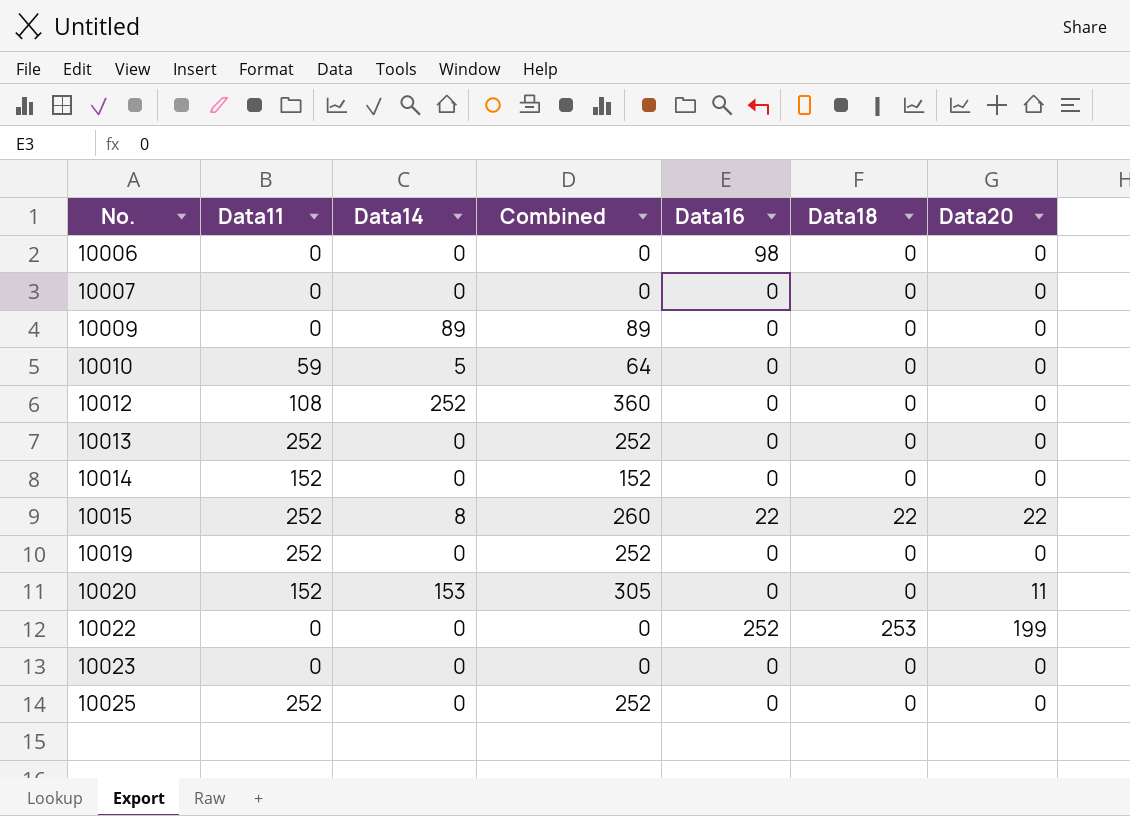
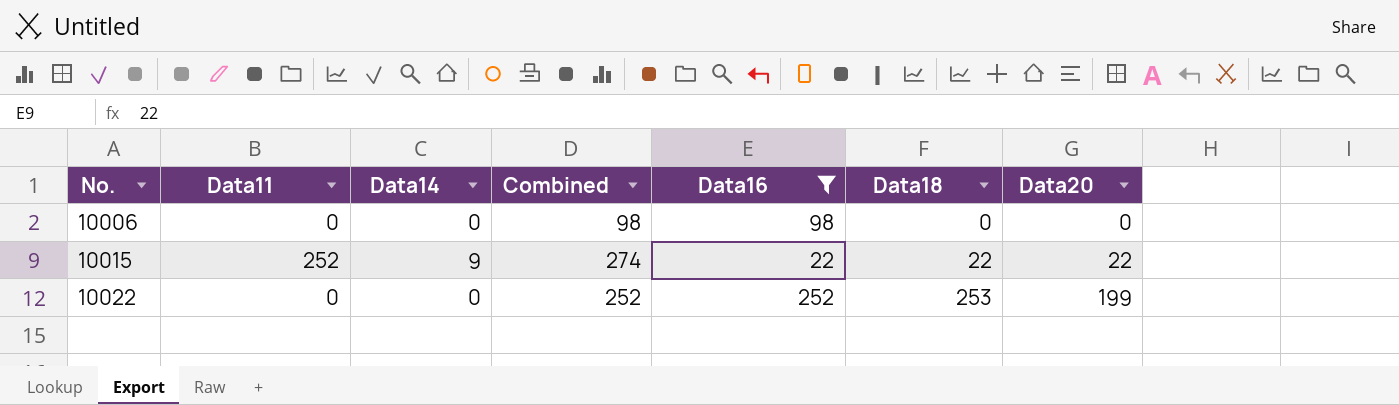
filter: none -> Data16 != 0
column Combined | formula: [Data11] + [Data14] -> [Data11] + [Data16]
10015 | Data14: 8 -> 9

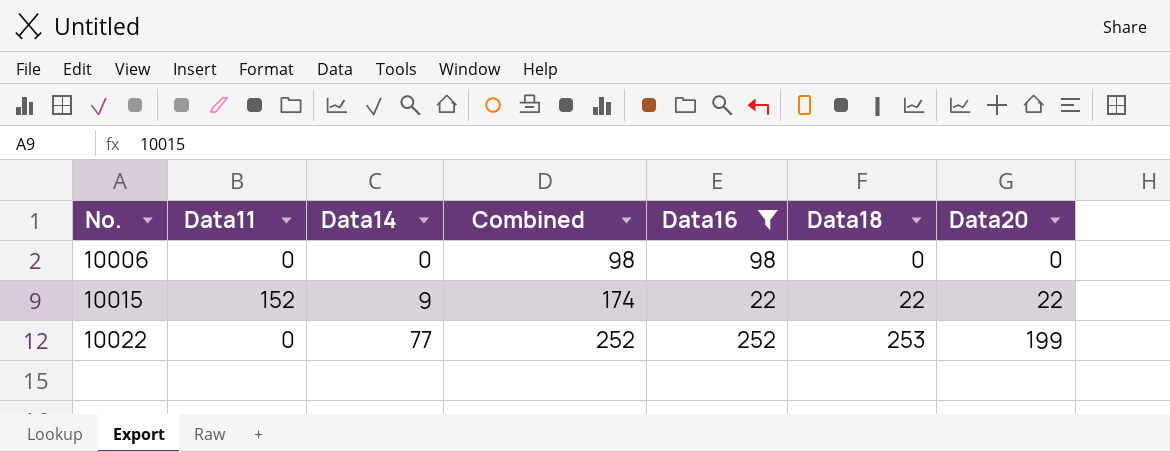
10015 | Data11: 252 -> 152
10015 | Combined: 274 -> 174
10022 | Data14: 0 -> 77

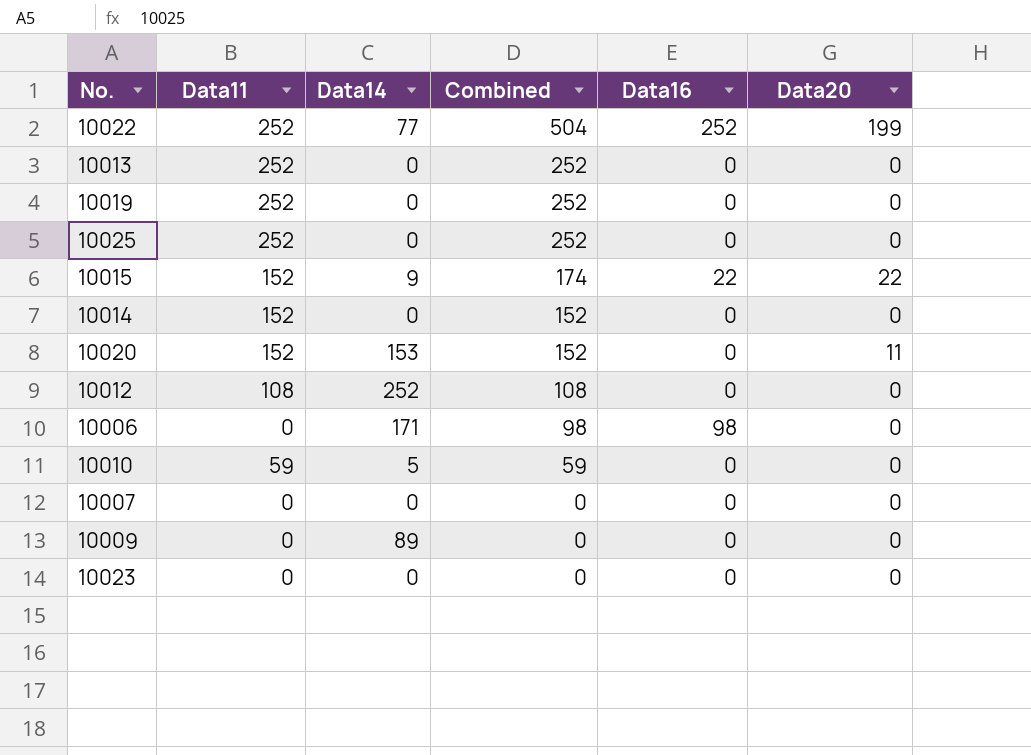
filter: Data16 != 0 -> none
row order: No. ascending -> Combined descending
column Data18 | position: 6 -> none
10022 | Data11: 0 -> 252
10022 | Combined: 252 -> 504
10006 | Data14: 0 -> 171

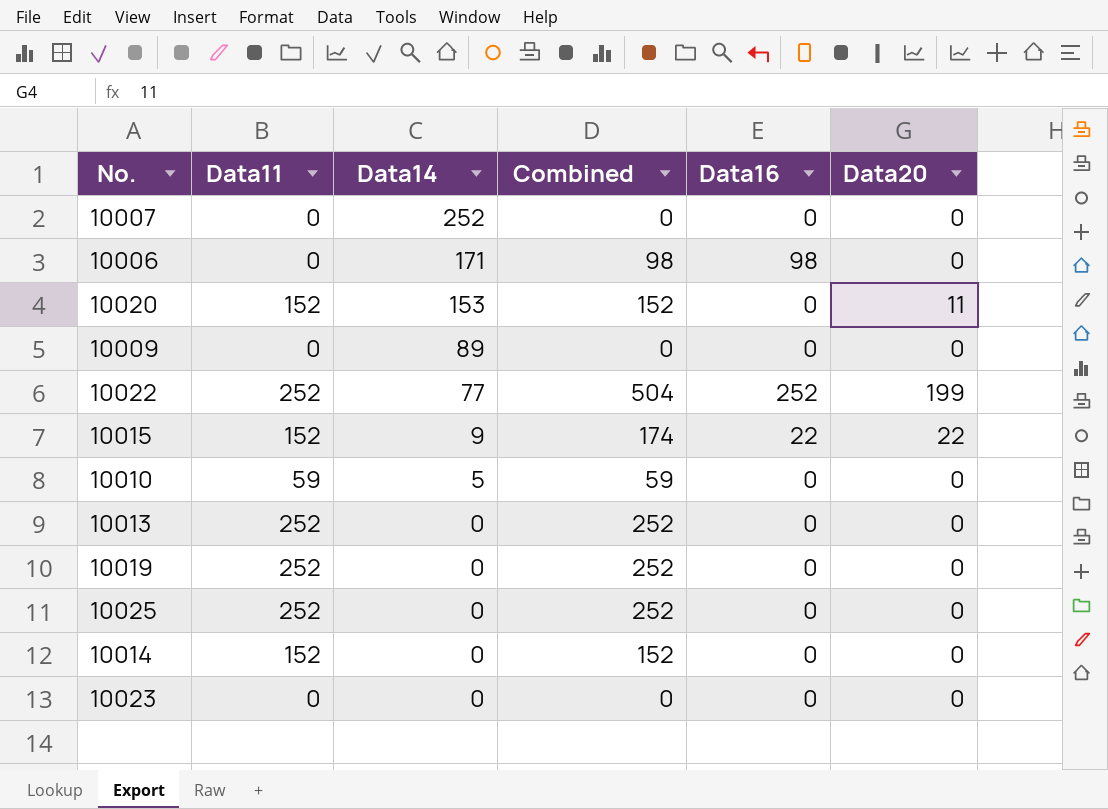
row order: Combined descending -> Data14 descending
row 10012: 108 | 252 | 108 | 0 | 0 -> none
10007 | Data14: 0 -> 252

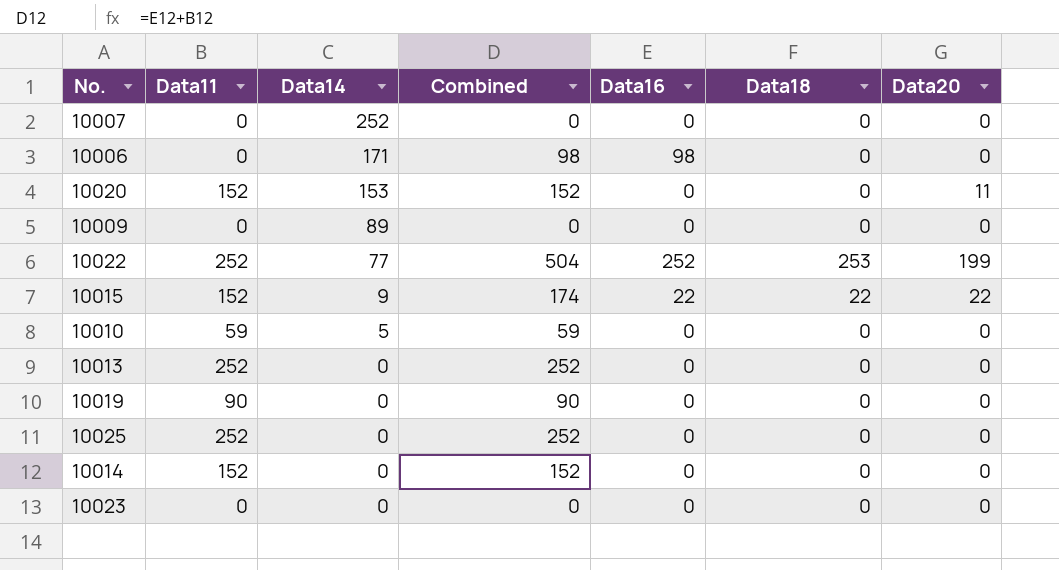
column Data18 | position: none -> 6
10019 | Data11: 252 -> 90
10019 | Combined: 252 -> 90

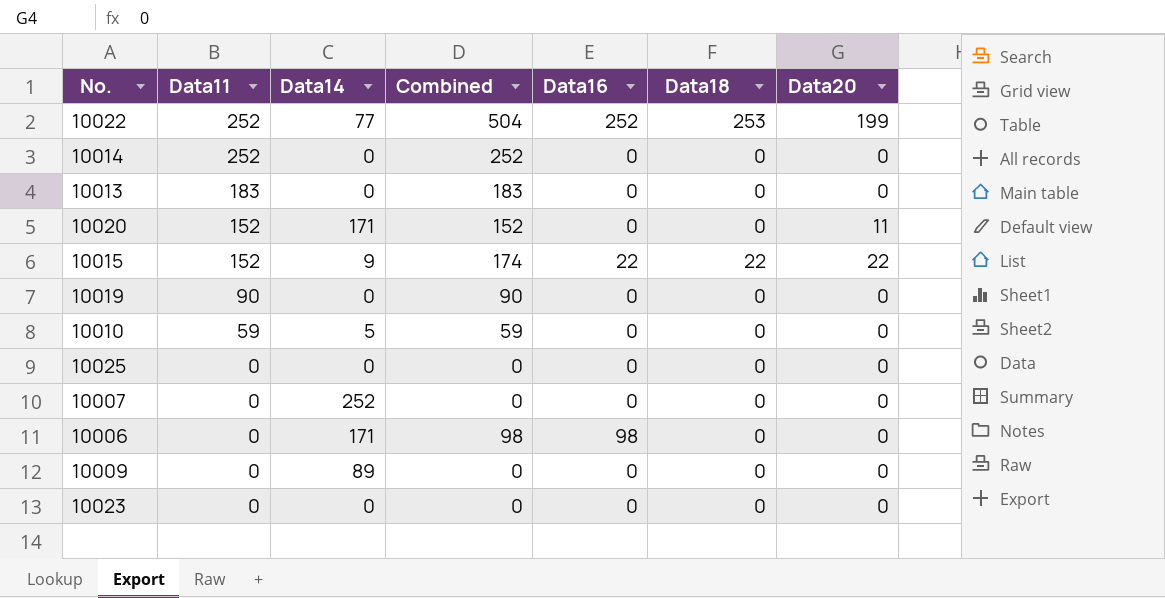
row order: Data14 descending -> Data11 descending
10014 | Data11: 152 -> 252
10014 | Combined: 152 -> 252
10013 | Data11: 252 -> 183
10013 | Combined: 252 -> 183
10020 | Data14: 153 -> 171
10025 | Data11: 252 -> 0
10025 | Combined: 252 -> 0

